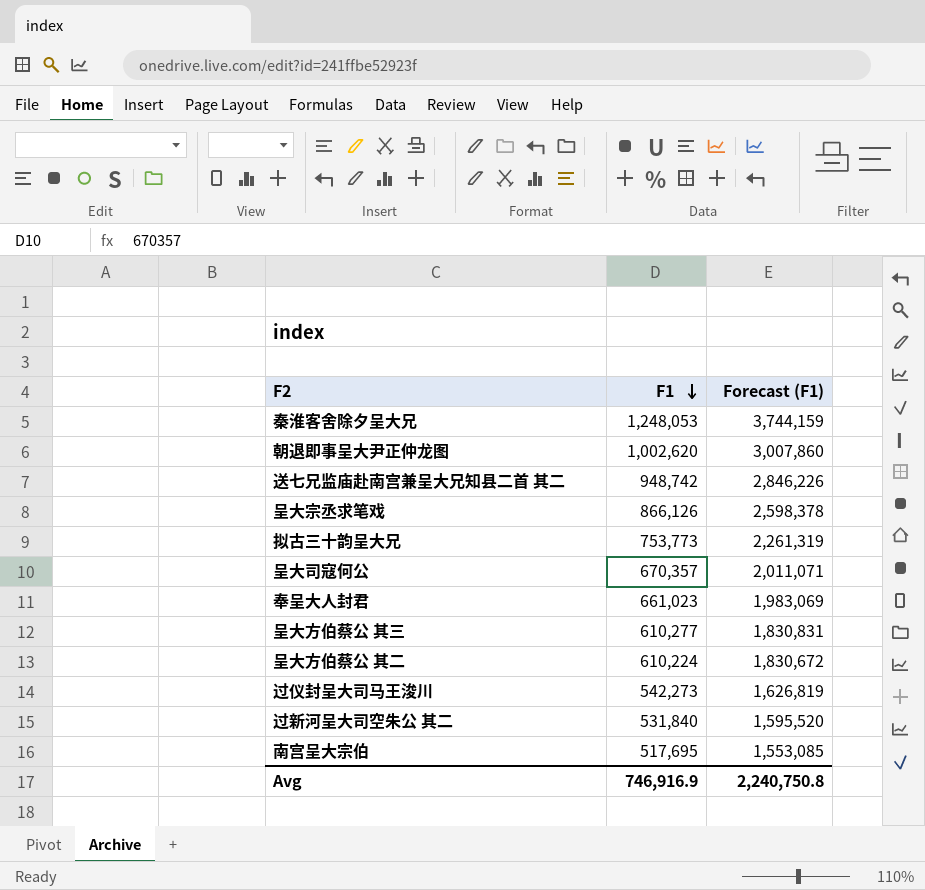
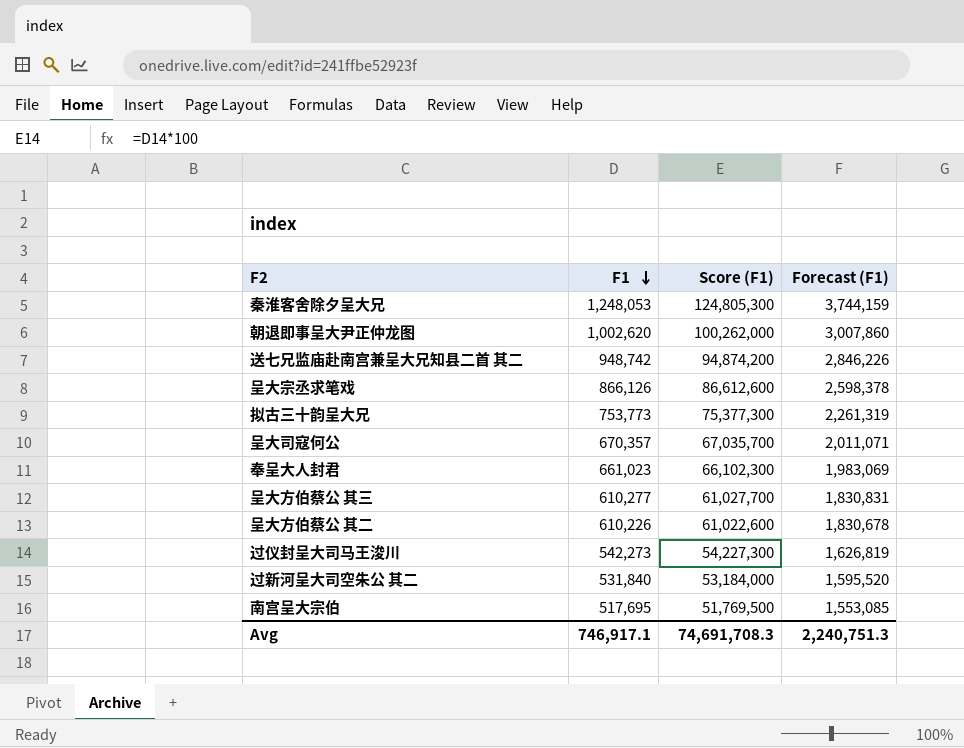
column Score (F1) | formula: none -> [F1] * 100
呈大方伯蔡公 其二 | F1: 610,224 -> 610,226
呈大方伯蔡公 其二 | Forecast (F1): 1,830,672 -> 1,830,678
Avg | F1: 746,916.9 -> 746,917.1
Avg | Forecast (F1): 2,240,750.8 -> 2,240,751.3

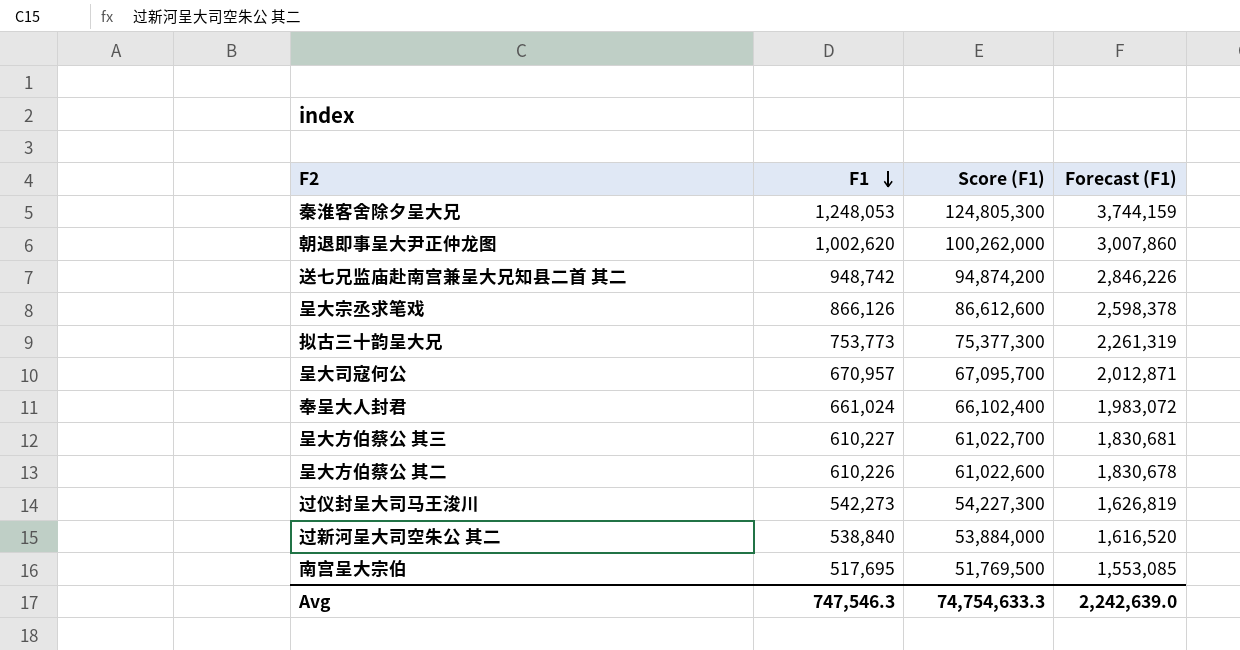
呈大司寇何公 | F1: 670,357 -> 670,957
呈大司寇何公 | Score (F1): 67,035,700 -> 67,095,700
呈大司寇何公 | Forecast (F1): 2,011,071 -> 2,012,871
奉呈大人封君 | F1: 661,023 -> 661,024
奉呈大人封君 | Score (F1): 66,102,300 -> 66,102,400
奉呈大人封君 | Forecast (F1): 1,983,069 -> 1,983,072
呈大方伯蔡公 其三 | F1: 610,277 -> 610,227
呈大方伯蔡公 其三 | Score (F1): 61,027,700 -> 61,022,700
呈大方伯蔡公 其三 | Forecast (F1): 1,830,831 -> 1,830,681
过新河呈大司空朱公 其二 | F1: 531,840 -> 538,840
过新河呈大司空朱公 其二 | Score (F1): 53,184,000 -> 53,884,000
过新河呈大司空朱公 其二 | Forecast (F1): 1,595,520 -> 1,616,520
Avg | F1: 746,917.1 -> 747,546.3
Avg | Score (F1): 74,691,708.3 -> 74,754,633.3
Avg | Forecast (F1): 2,240,751.3 -> 2,242,639.0

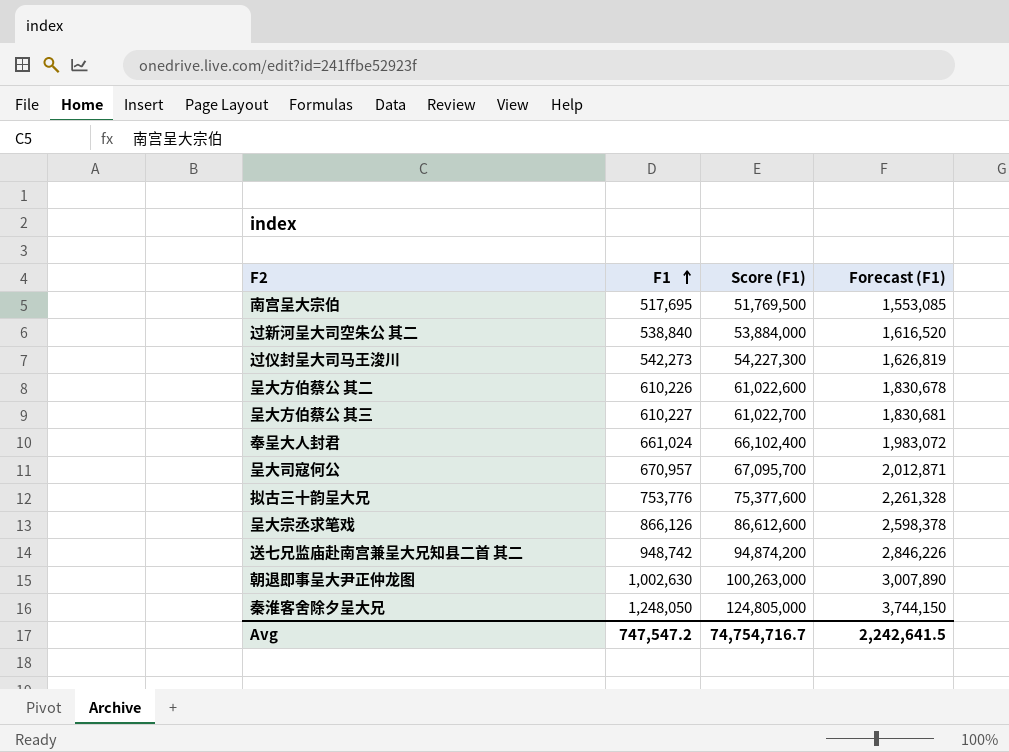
row order: F1 descending -> F1 ascending
拟古三十韵呈大兄 | F1: 753,773 -> 753,776
拟古三十韵呈大兄 | Score (F1): 75,377,300 -> 75,377,600
拟古三十韵呈大兄 | Forecast (F1): 2,261,319 -> 2,261,328
朝退即事呈大尹正仲龙图 | F1: 1,002,620 -> 1,002,630
朝退即事呈大尹正仲龙图 | Score (F1): 100,262,000 -> 100,263,000
朝退即事呈大尹正仲龙图 | Forecast (F1): 3,007,860 -> 3,007,890
秦淮客舍除夕呈大兄 | F1: 1,248,053 -> 1,248,050
秦淮客舍除夕呈大兄 | Score (F1): 124,805,300 -> 124,805,000
秦淮客舍除夕呈大兄 | Forecast (F1): 3,744,159 -> 3,744,150
Avg | F1: 747,546.3 -> 747,547.2
Avg | Score (F1): 74,754,633.3 -> 74,754,716.7
Avg | Forecast (F1): 2,242,639.0 -> 2,242,641.5

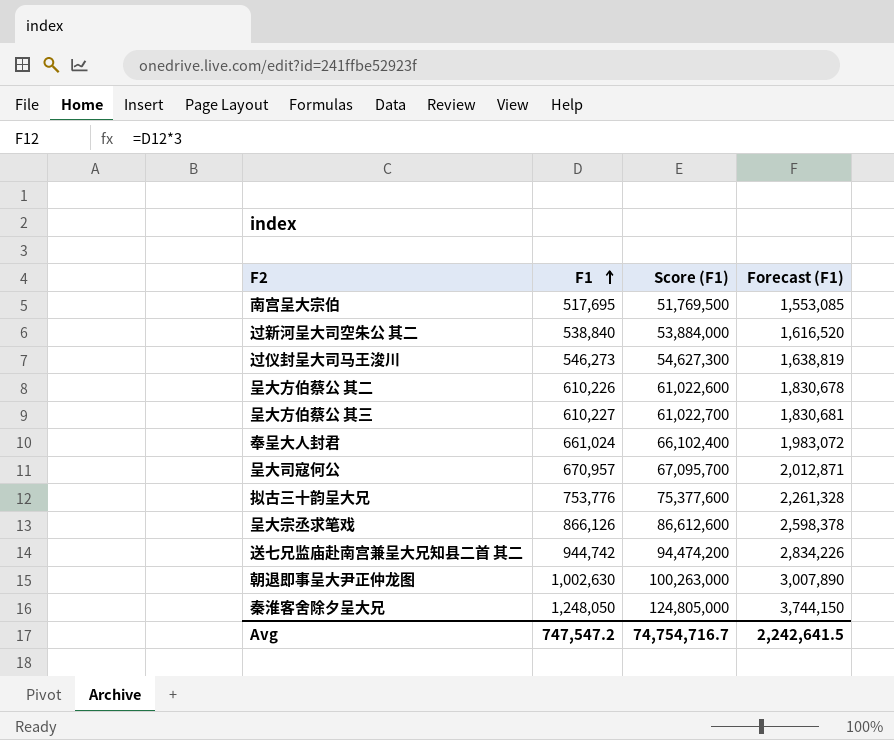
过仪封呈大司马王浚川 | F1: 542,273 -> 546,273
过仪封呈大司马王浚川 | Score (F1): 54,227,300 -> 54,627,300
过仪封呈大司马王浚川 | Forecast (F1): 1,626,819 -> 1,638,819
送七兄监庙赴南宫兼呈大兄知县二首 其二 | F1: 948,742 -> 944,742
送七兄监庙赴南宫兼呈大兄知县二首 其二 | Score (F1): 94,874,200 -> 94,474,200
送七兄监庙赴南宫兼呈大兄知县二首 其二 | Forecast (F1): 2,846,226 -> 2,834,226

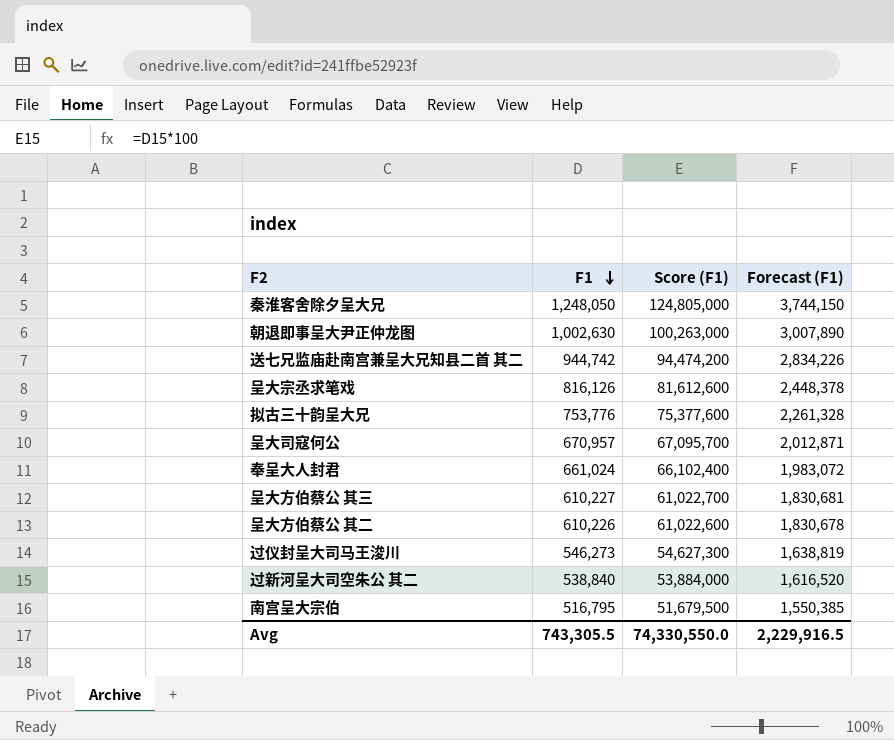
row order: F1 ascending -> F1 descending
呈大宗丞求笔戏 | F1: 866,126 -> 816,126
呈大宗丞求笔戏 | Score (F1): 86,612,600 -> 81,612,600
呈大宗丞求笔戏 | Forecast (F1): 2,598,378 -> 2,448,378
南宫呈大宗伯 | F1: 517,695 -> 516,795
南宫呈大宗伯 | Score (F1): 51,769,500 -> 51,679,500
南宫呈大宗伯 | Forecast (F1): 1,553,085 -> 1,550,385
Avg | F1: 747,547.2 -> 743,305.5
Avg | Score (F1): 74,754,716.7 -> 74,330,550.0
Avg | Forecast (F1): 2,242,641.5 -> 2,229,916.5

